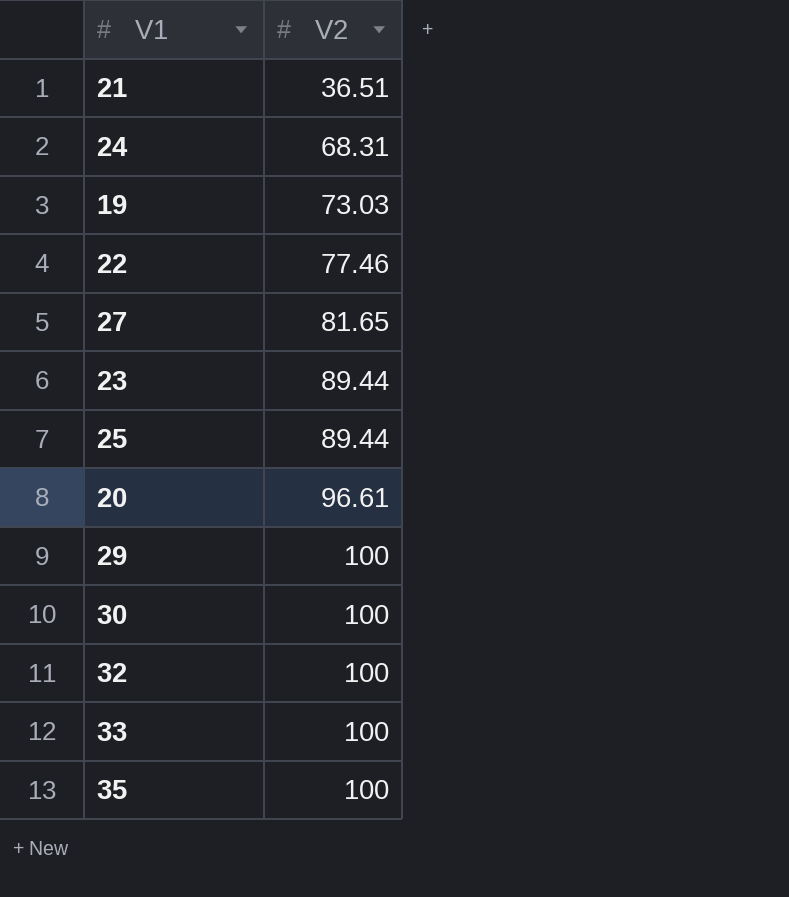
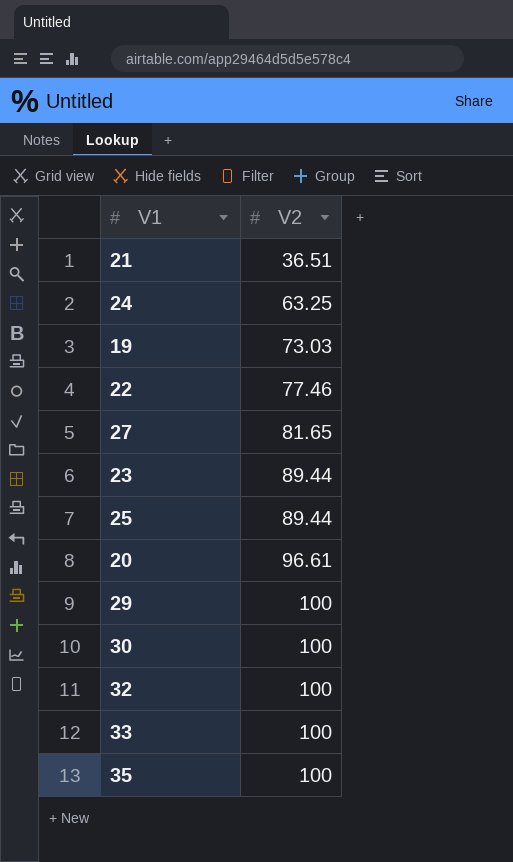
24 | V2: 68.31 -> 63.25

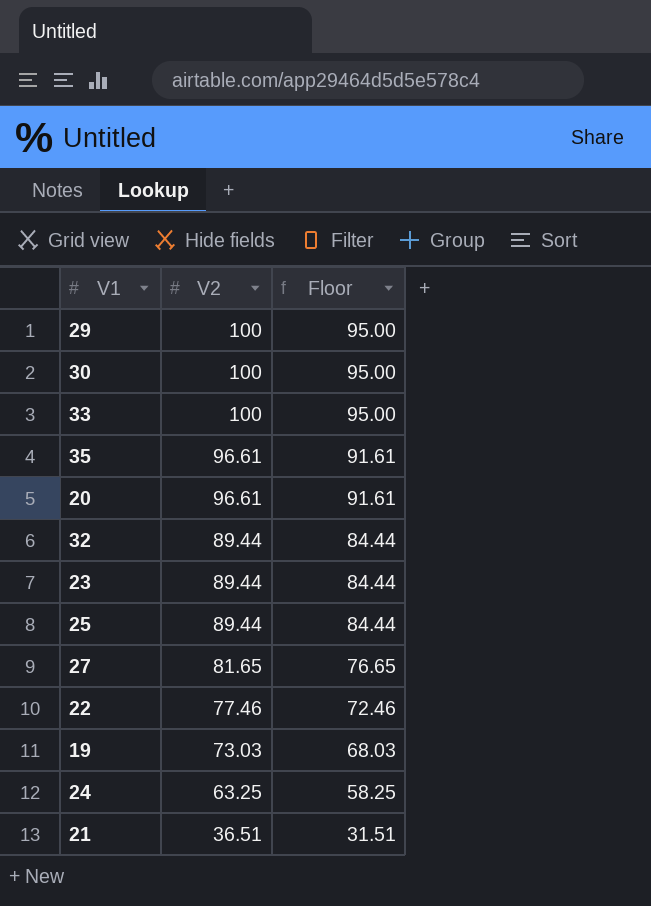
row order: V2 ascending -> V2 descending
column Floor | formula: none -> [V2] - 5
35 | V2: 100 -> 96.61
32 | V2: 100 -> 89.44

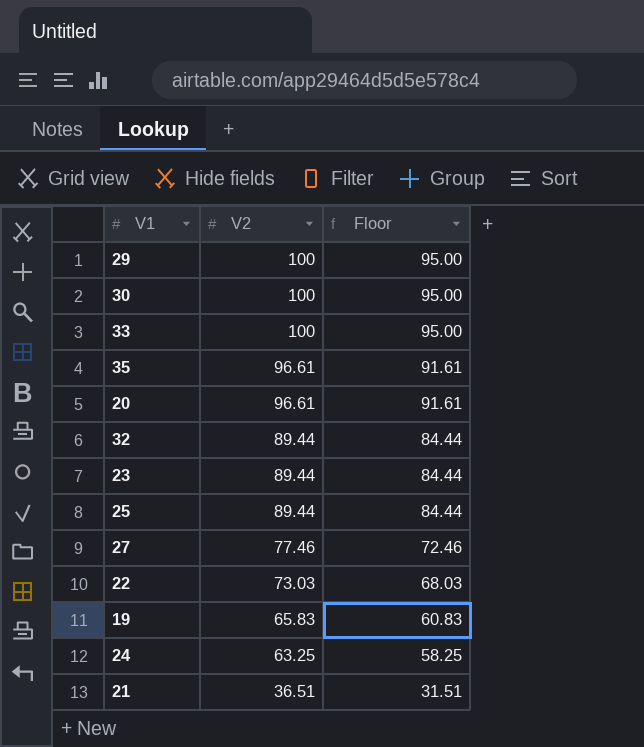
27 | V2: 81.65 -> 77.46
27 | Floor: 76.65 -> 72.46
22 | V2: 77.46 -> 73.03
22 | Floor: 72.46 -> 68.03
19 | V2: 73.03 -> 65.83
19 | Floor: 68.03 -> 60.83

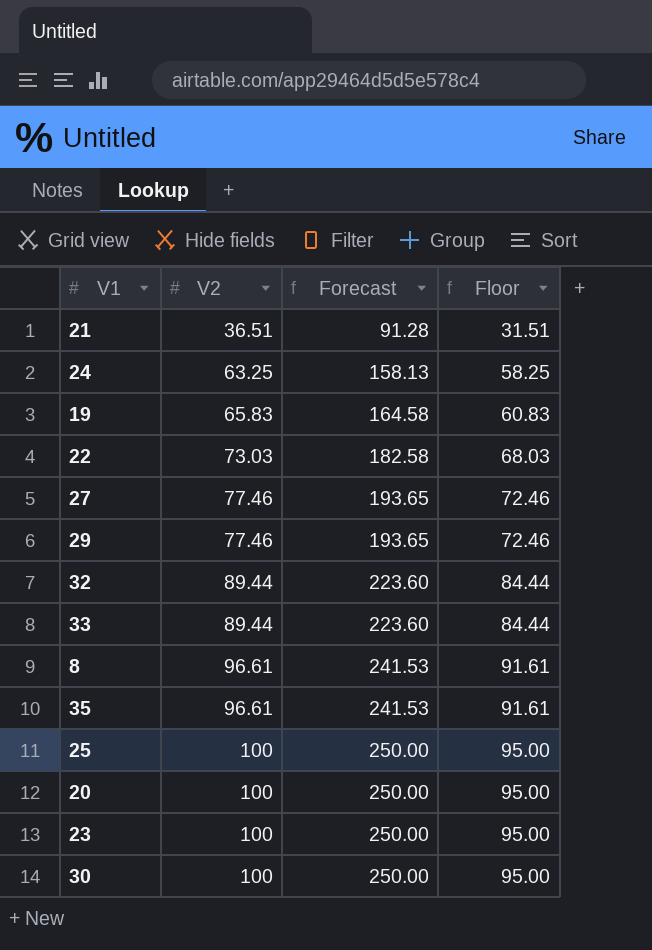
row order: V2 descending -> V2 ascending
column Forecast | formula: none -> [V2] * 2.5
29 | V2: 100 -> 77.46
29 | Floor: 95.00 -> 72.46
33 | V2: 100 -> 89.44
33 | Floor: 95.00 -> 84.44
row 8: none -> 96.61 | 241.53 | 91.61
25 | V2: 89.44 -> 100
25 | Floor: 84.44 -> 95.00
20 | V2: 96.61 -> 100
20 | Floor: 91.61 -> 95.00
23 | V2: 89.44 -> 100
23 | Floor: 84.44 -> 95.00

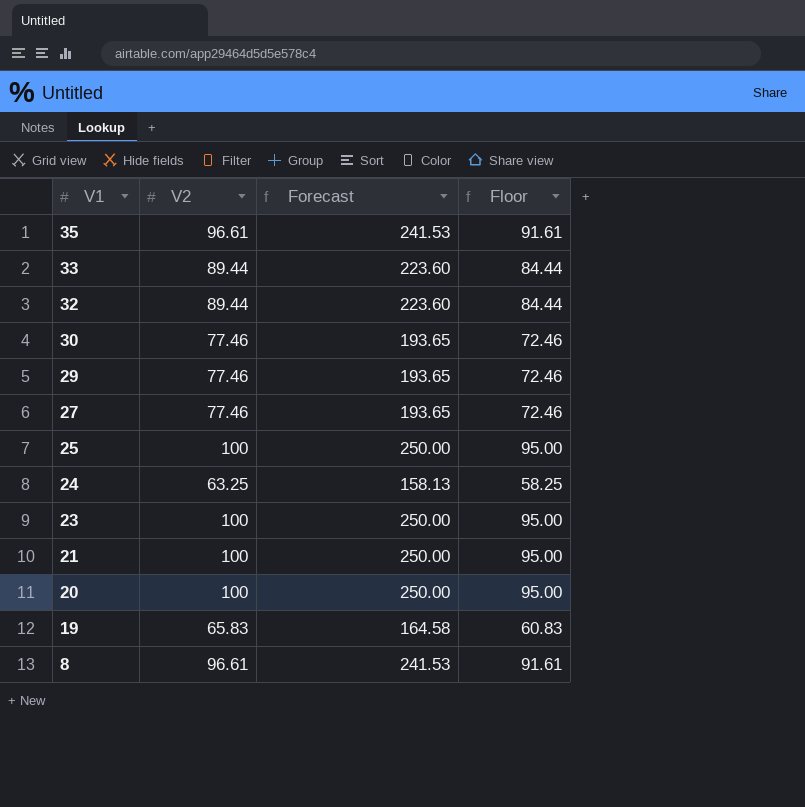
row order: V2 ascending -> V1 descending
row 22: 73.03 | 182.58 | 68.03 -> none
30 | V2: 100 -> 77.46
30 | Forecast: 250.00 -> 193.65
30 | Floor: 95.00 -> 72.46
21 | V2: 36.51 -> 100
21 | Forecast: 91.28 -> 250.00
21 | Floor: 31.51 -> 95.00

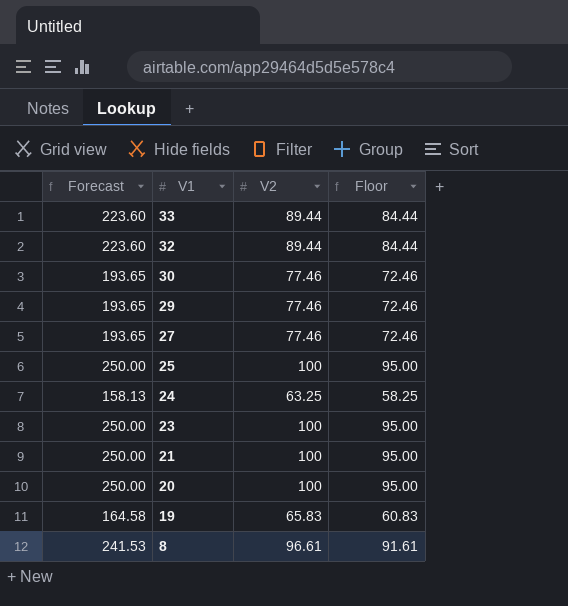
column Forecast | position: 3 -> 1
row 35: 96.61 | 241.53 | 91.61 -> none

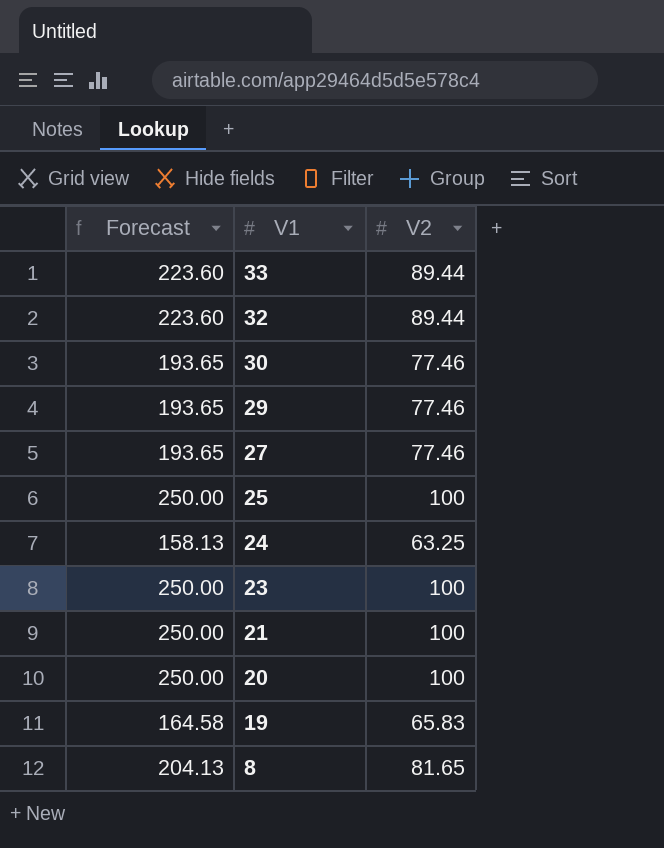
column Floor | formula: [V2] - 5 -> none
8 | Forecast: 241.53 -> 204.13
8 | V2: 96.61 -> 81.65

